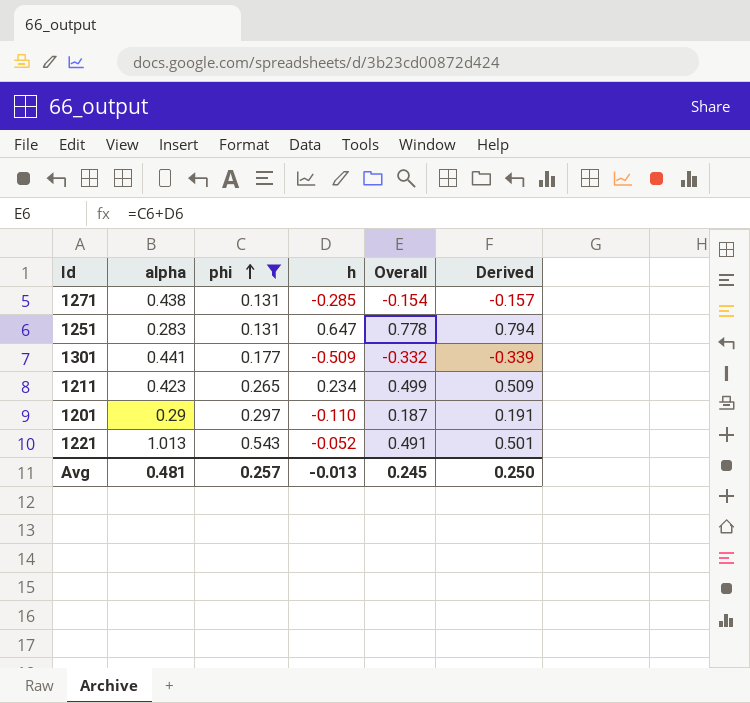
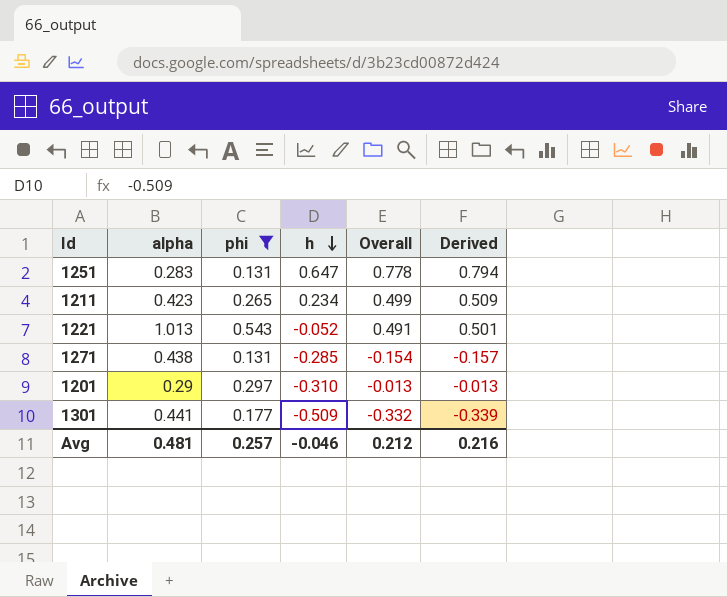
row order: phi ascending -> h descending
1201 | h: -0.110 -> -0.310
1201 | Overall: 0.187 -> -0.013
1201 | Derived: 0.191 -> -0.013
Avg | h: -0.013 -> -0.046
Avg | Overall: 0.245 -> 0.212
Avg | Derived: 0.250 -> 0.216

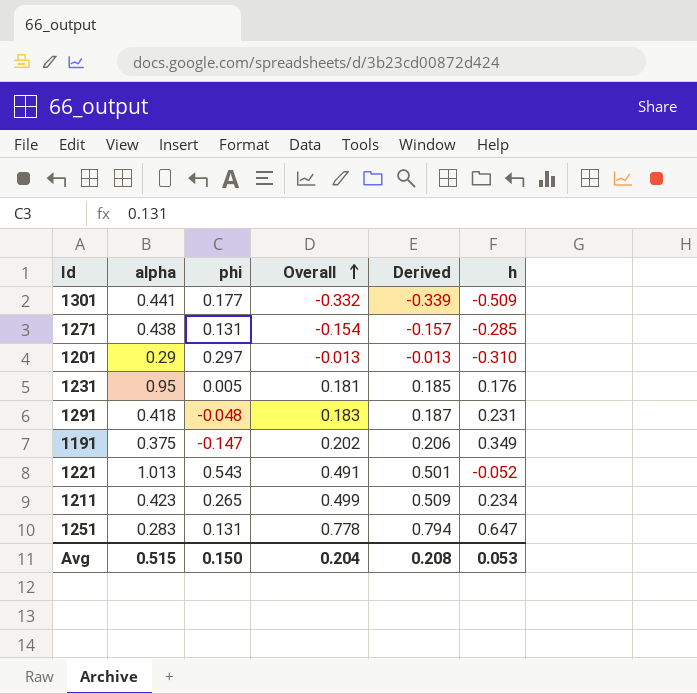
filter: phi >= 0.131 -> none
row order: h descending -> Overall ascending
column h | position: 4 -> 6
Avg | alpha: 0.481 -> 0.515
Avg | phi: 0.257 -> 0.150
Avg | Overall: 0.212 -> 0.204
Avg | Derived: 0.216 -> 0.208
Avg | h: -0.046 -> 0.053

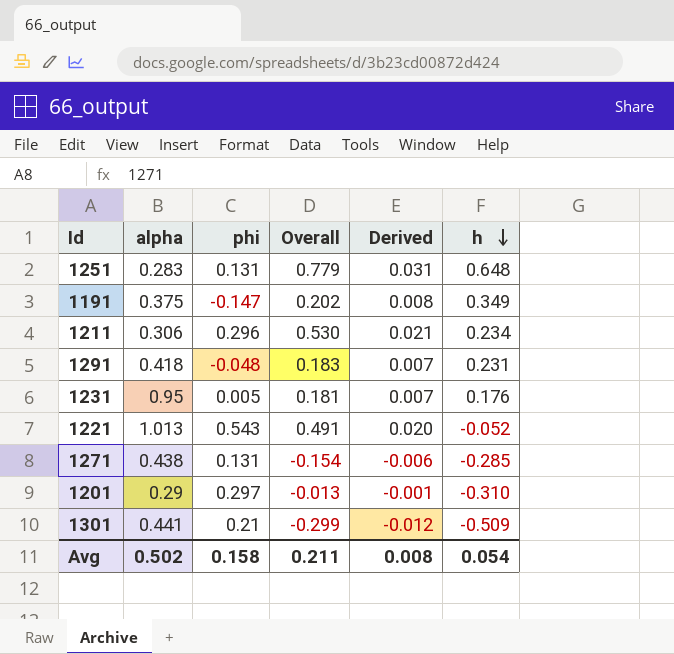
row order: Overall ascending -> h descending
column Derived | formula: [Overall] * 1.02 -> [Overall] * 0.04
1251 | Overall: 0.778 -> 0.779
1251 | h: 0.647 -> 0.648
1211 | alpha: 0.423 -> 0.306
1211 | phi: 0.265 -> 0.296
1211 | Overall: 0.499 -> 0.530
1301 | phi: 0.177 -> 0.21
1301 | Overall: -0.332 -> -0.299
Avg | alpha: 0.515 -> 0.502
Avg | phi: 0.150 -> 0.158
Avg | Overall: 0.204 -> 0.211
Avg | Derived: 0.208 -> 0.008
Avg | h: 0.053 -> 0.054

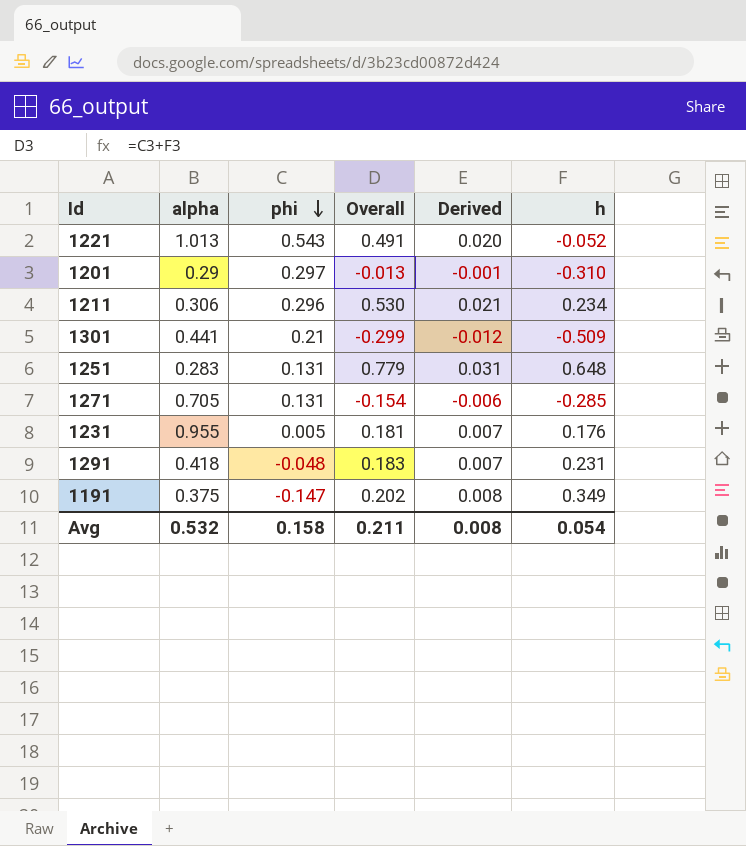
row order: h descending -> phi descending
1271 | alpha: 0.438 -> 0.705
1231 | alpha: 0.95 -> 0.955
Avg | alpha: 0.502 -> 0.532

